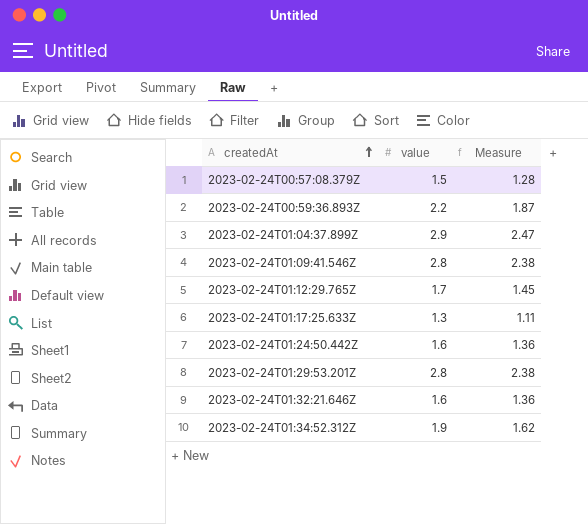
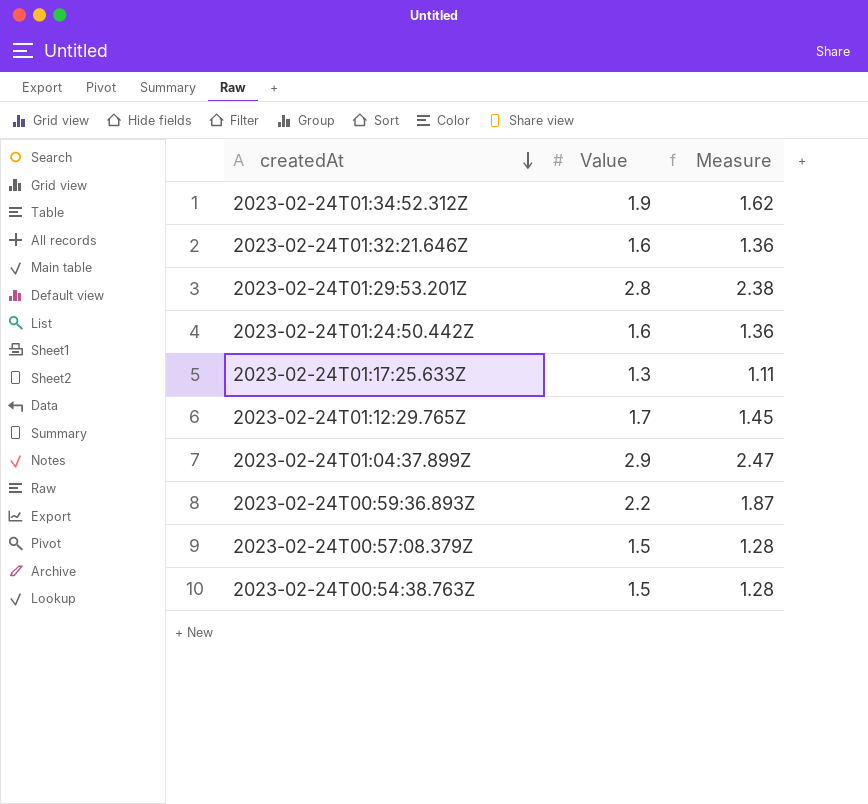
row order: createdAt ascending -> createdAt descending
column name: value -> Value
row 2023-02-24T01:09:41.546Z: 2.8 | 2.38 -> none
row 2023-02-24T00:54:38.763Z: none -> 1.5 | 1.28

